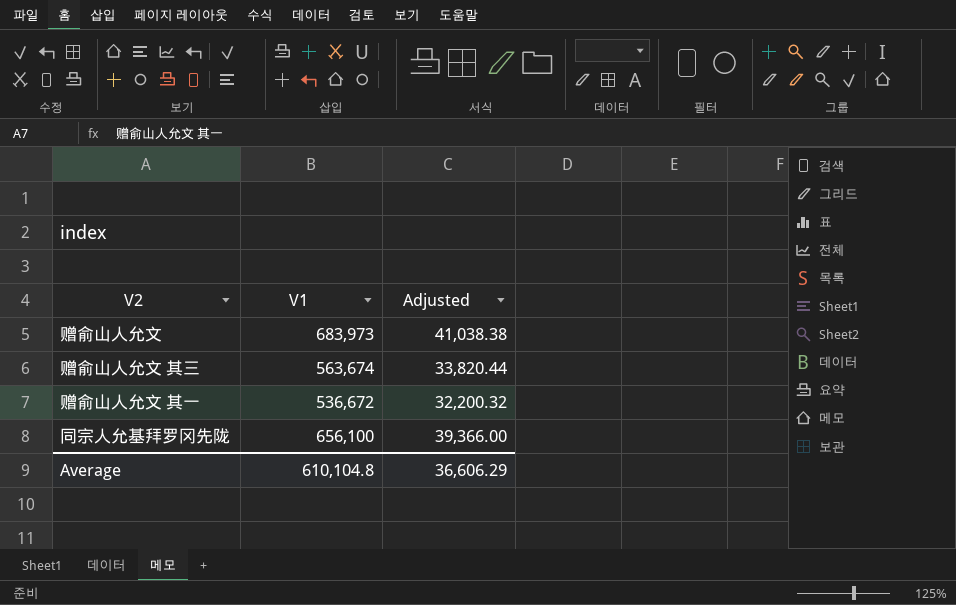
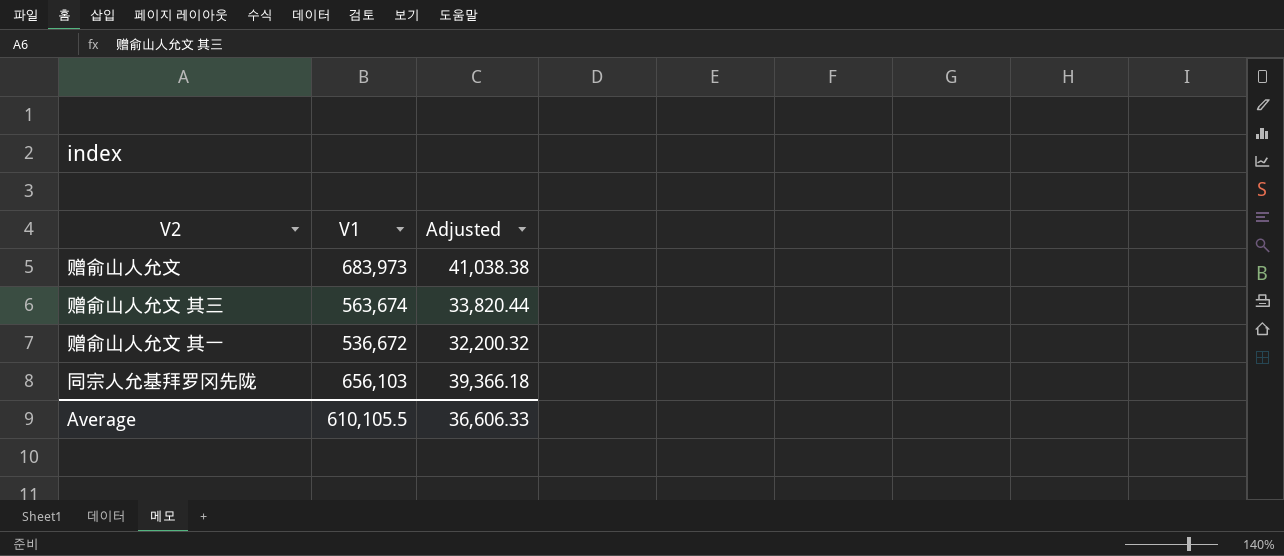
同宗人允基拜罗冈先陇 | V1: 656,100 -> 656,103
同宗人允基拜罗冈先陇 | Adjusted: 39,366.00 -> 39,366.18
Average | V1: 610,104.8 -> 610,105.5
Average | Adjusted: 36,606.29 -> 36,606.33

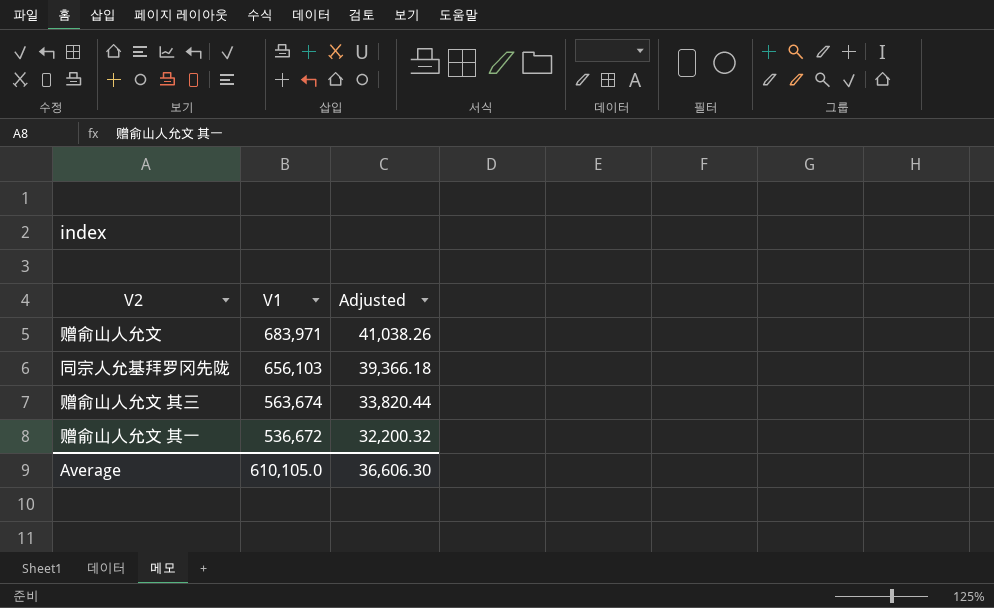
row order: none -> V1 descending
赠俞山人允文 | V1: 683,973 -> 683,971
赠俞山人允文 | Adjusted: 41,038.38 -> 41,038.26
Average | V1: 610,105.5 -> 610,105.0
Average | Adjusted: 36,606.33 -> 36,606.30

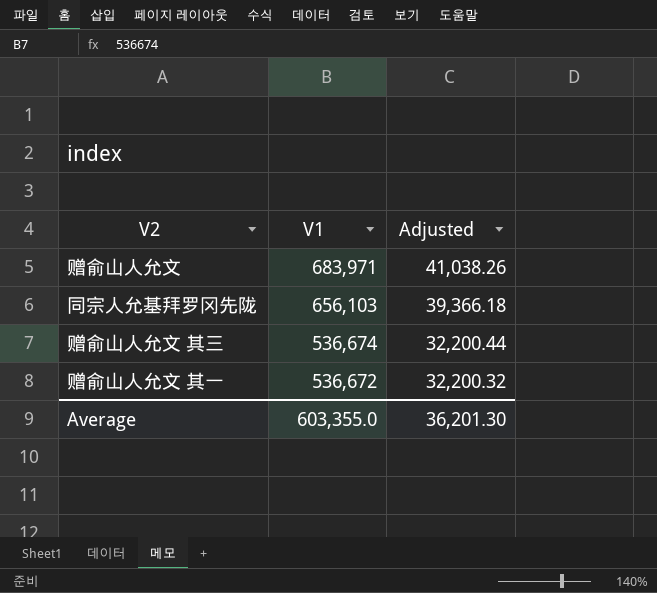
赠俞山人允文 其三 | V1: 563,674 -> 536,674
赠俞山人允文 其三 | Adjusted: 33,820.44 -> 32,200.44
Average | V1: 610,105.0 -> 603,355.0
Average | Adjusted: 36,606.30 -> 36,201.30

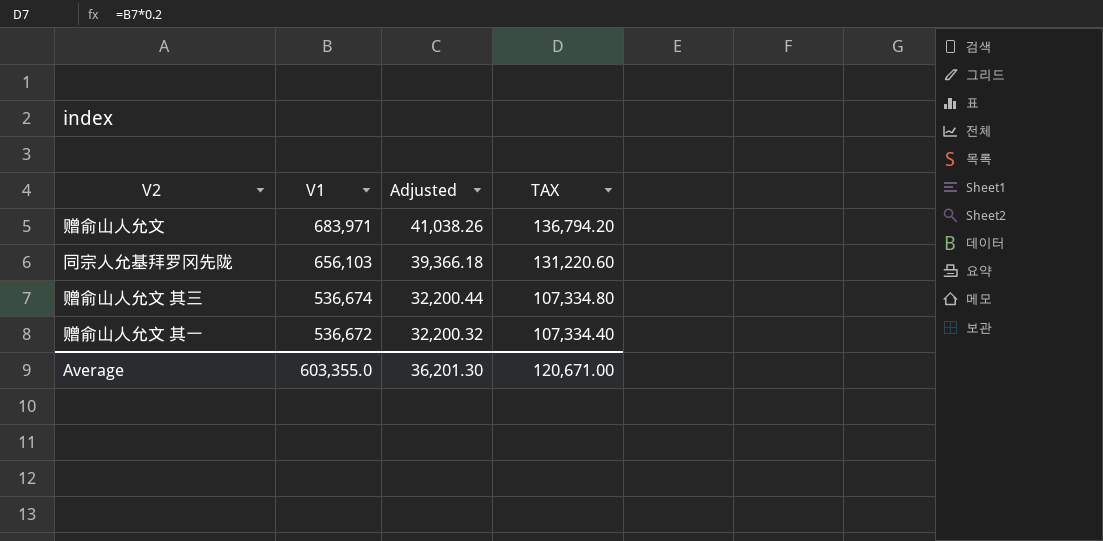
column TAX | formula: none -> [V1] * 0.2

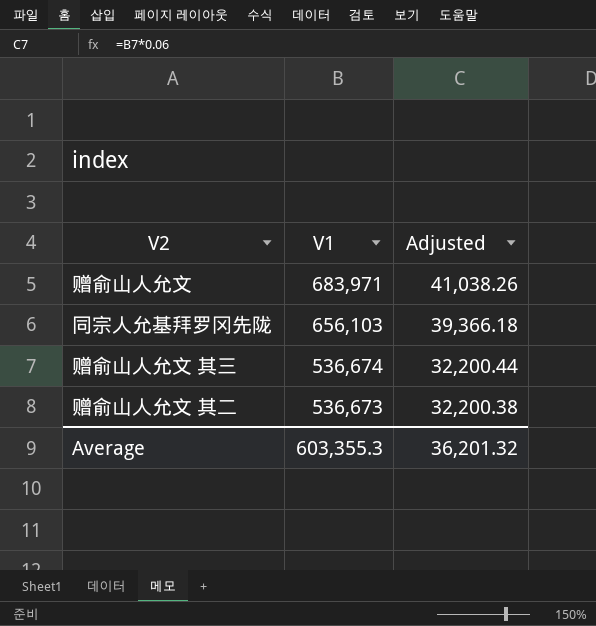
column TAX | formula: [V1] * 0.2 -> none
row 赠俞山人允文 其一: 536,672 | 32,200.32 | 107,334.40 -> none
row 赠俞山人允文 其二: none -> 536,673 | 32,200.38
Average | V1: 603,355.0 -> 603,355.3
Average | Adjusted: 36,201.30 -> 36,201.32

